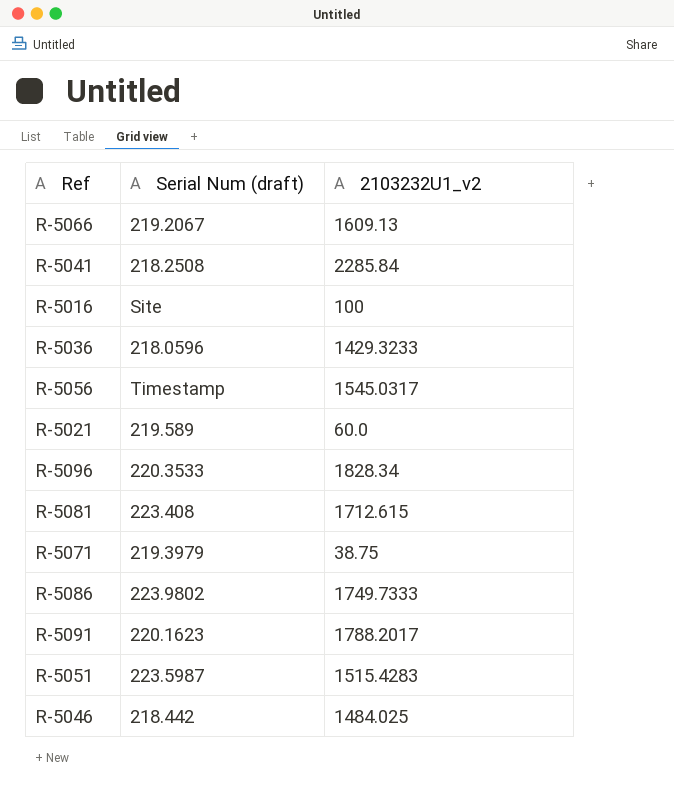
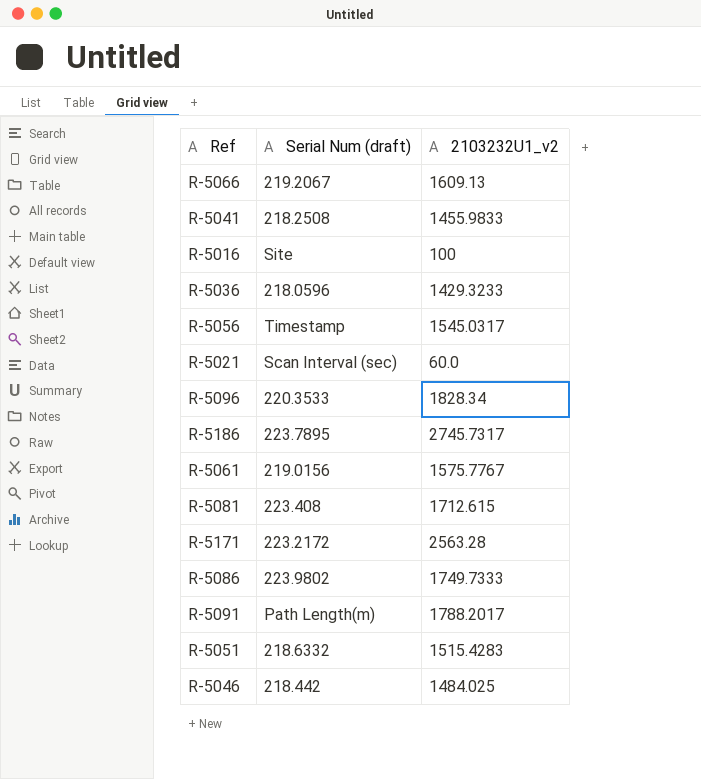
row R-5071: 219.3979 | 38.75 -> none
R-5041 | 2103232U1_v2: 2285.84 -> 1455.9833
R-5021 | Serial Num (draft): 219.589 -> Scan Interval (sec)
row R-5186: none -> 223.7895 | 2745.7317
row R-5061: none -> 219.0156 | 1575.7767
row R-5171: none -> 223.2172 | 2563.28
R-5091 | Serial Num (draft): 220.1623 -> Path Length(m)
R-5051 | Serial Num (draft): 223.5987 -> 218.6332

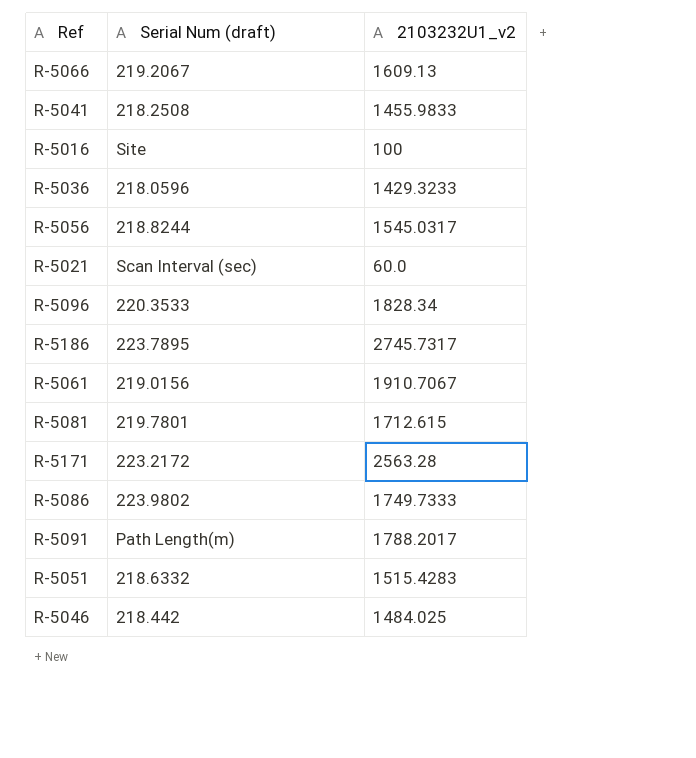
R-5056 | Serial Num (draft): Timestamp -> 218.8244
R-5061 | 2103232U1_v2: 1575.7767 -> 1910.7067
R-5081 | Serial Num (draft): 223.408 -> 219.7801

